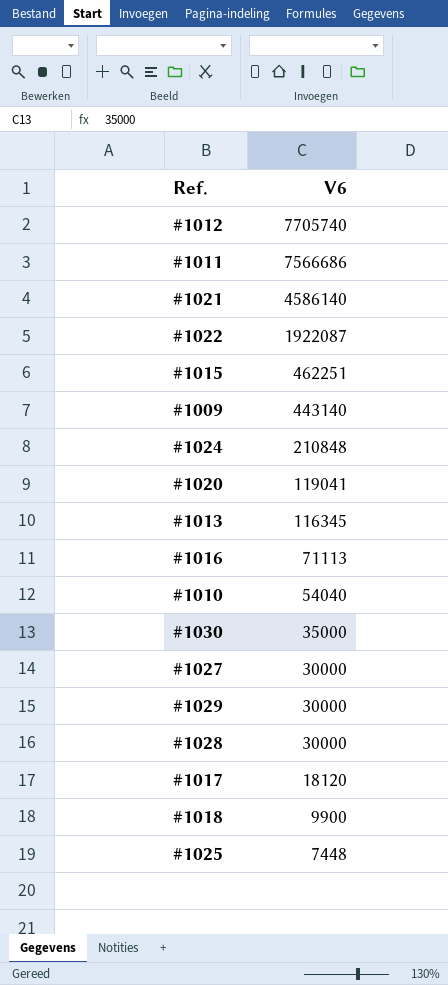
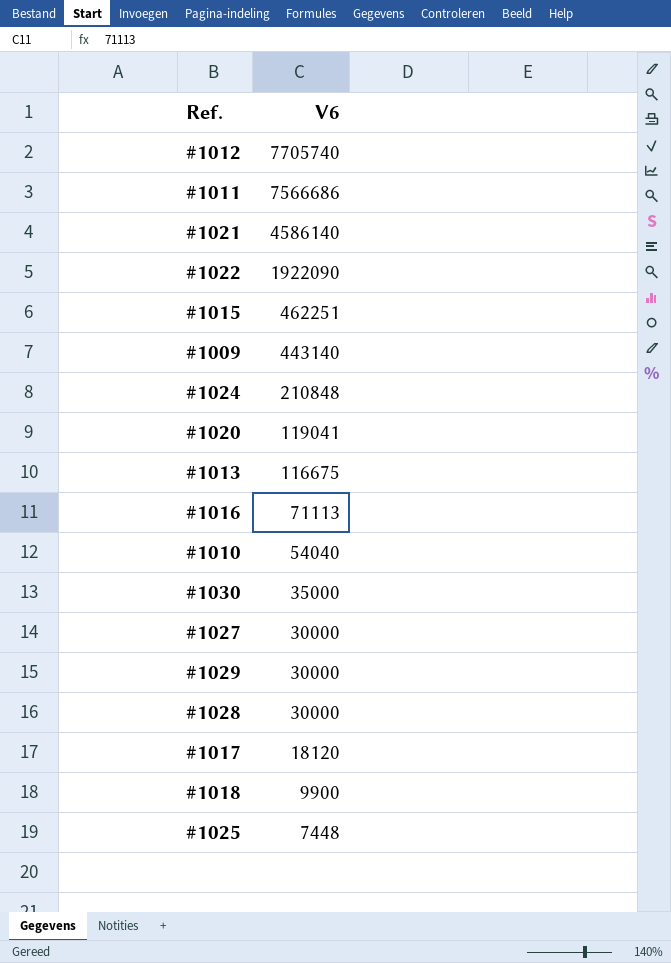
#1022 | V6: 1922087 -> 1922090
#1013 | V6: 116345 -> 116675

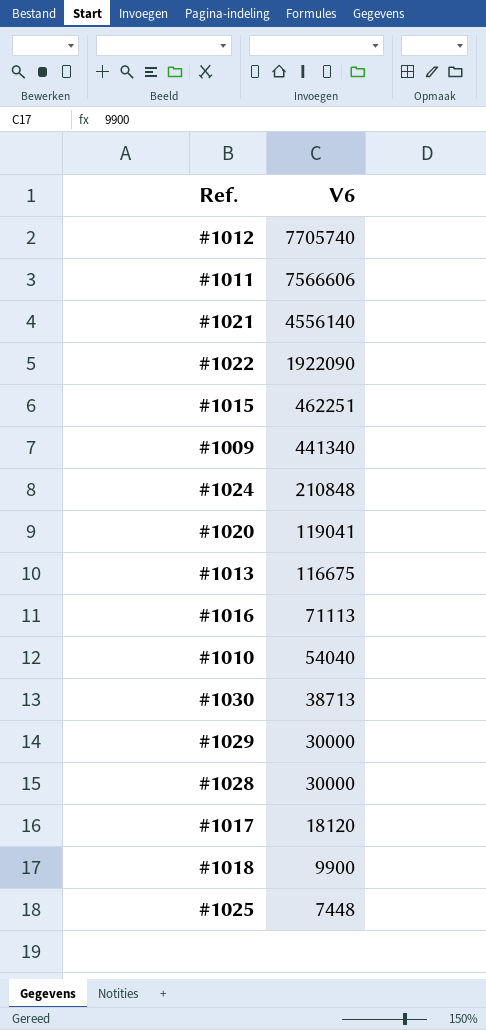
row #1027: 30000 -> none
#1011 | V6: 7566686 -> 7566606
#1021 | V6: 4586140 -> 4556140
#1009 | V6: 443140 -> 441340
#1030 | V6: 35000 -> 38713

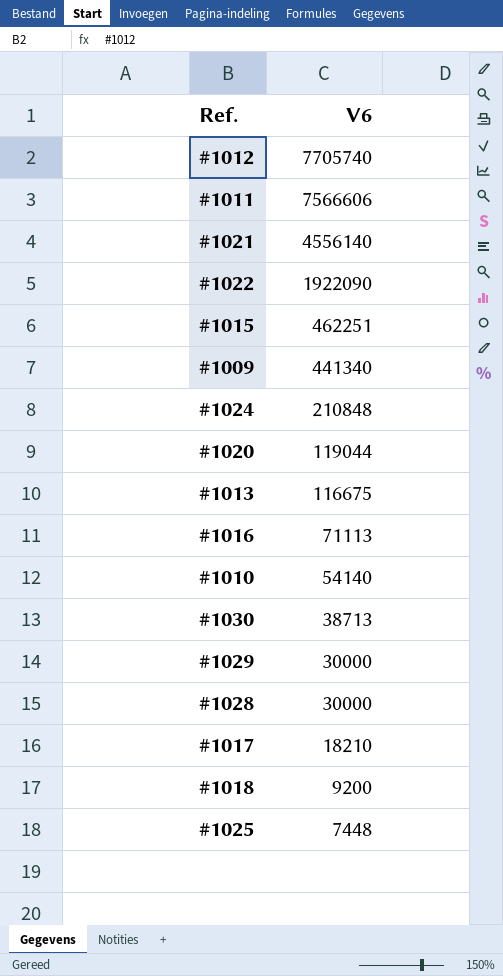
#1020 | V6: 119041 -> 119044
#1010 | V6: 54040 -> 54140
#1017 | V6: 18120 -> 18210
#1018 | V6: 9900 -> 9200

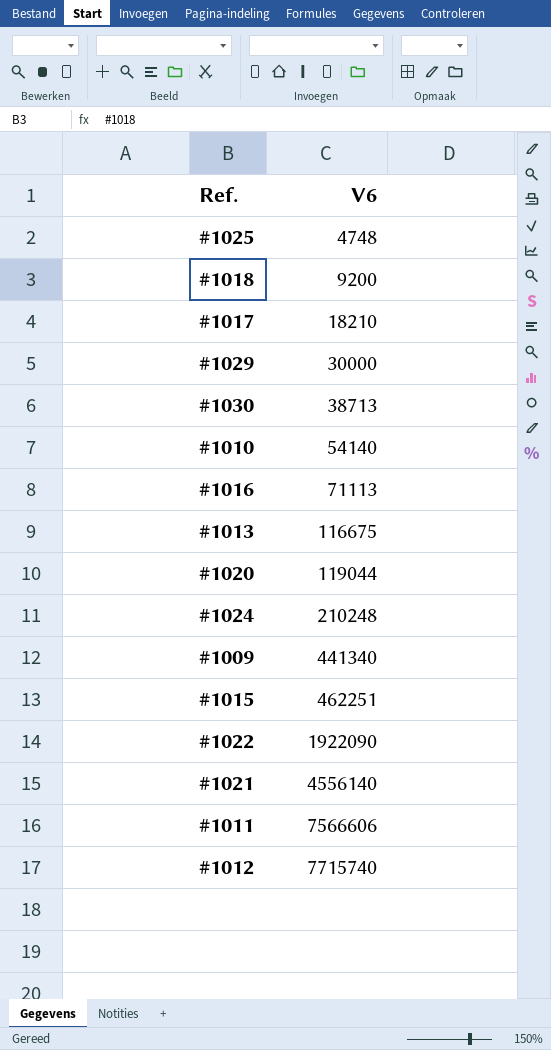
row order: V6 descending -> V6 ascending
row #1028: 30000 -> none
#1025 | V6: 7448 -> 4748
#1024 | V6: 210848 -> 210248
#1012 | V6: 7705740 -> 7715740

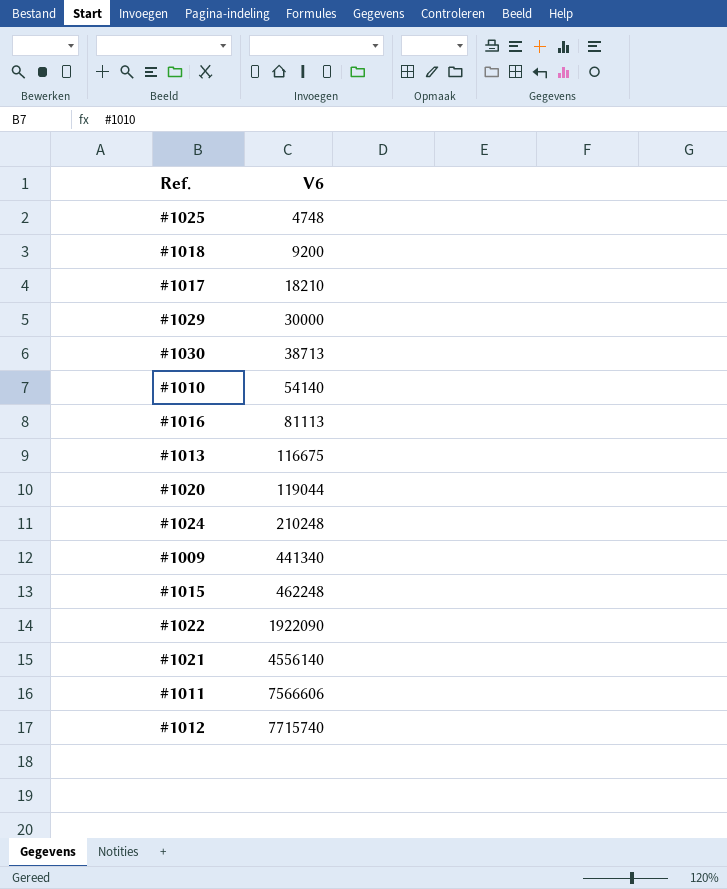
#1016 | V6: 71113 -> 81113
#1015 | V6: 462251 -> 462248

